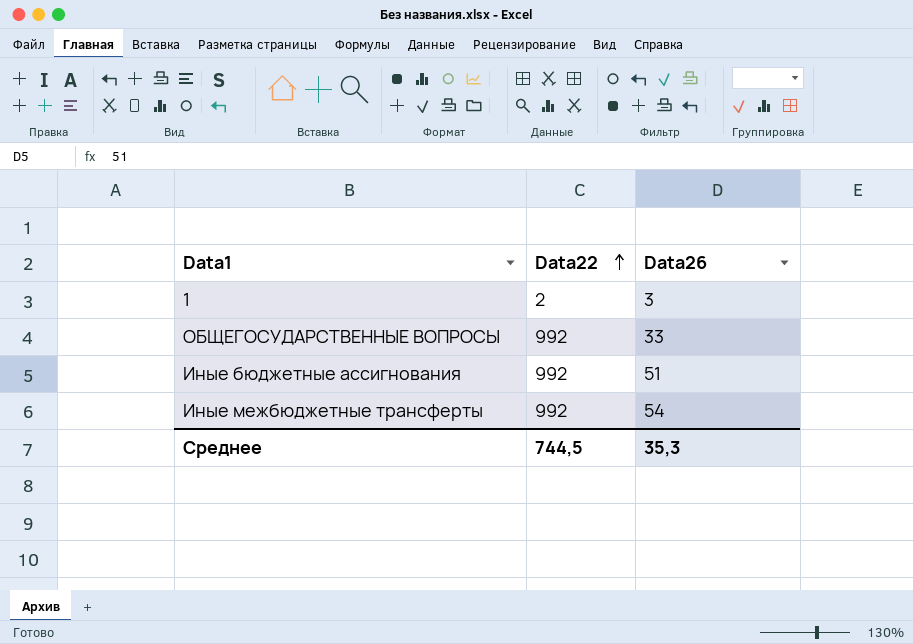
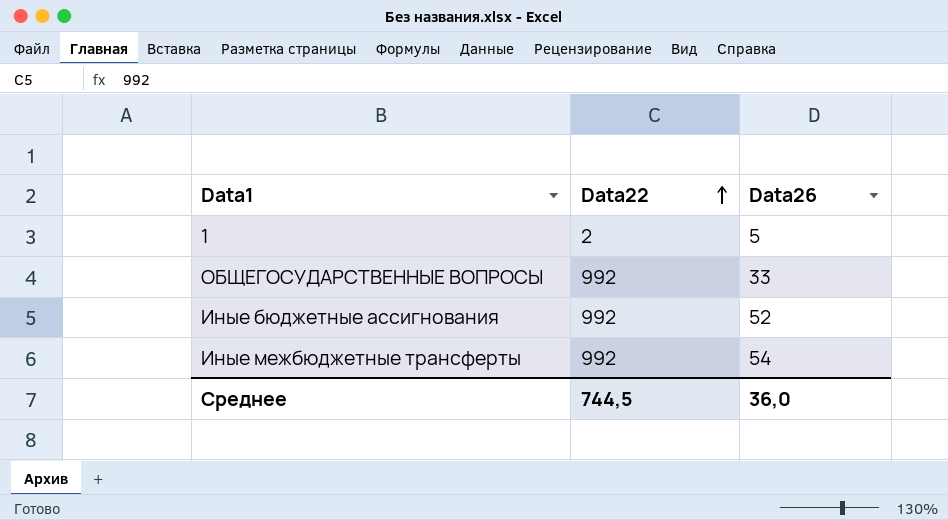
1 | Data26: 3 -> 5
Иные бюджетные ассигнования | Data26: 51 -> 52
Среднее | Data26: 35,3 -> 36,0

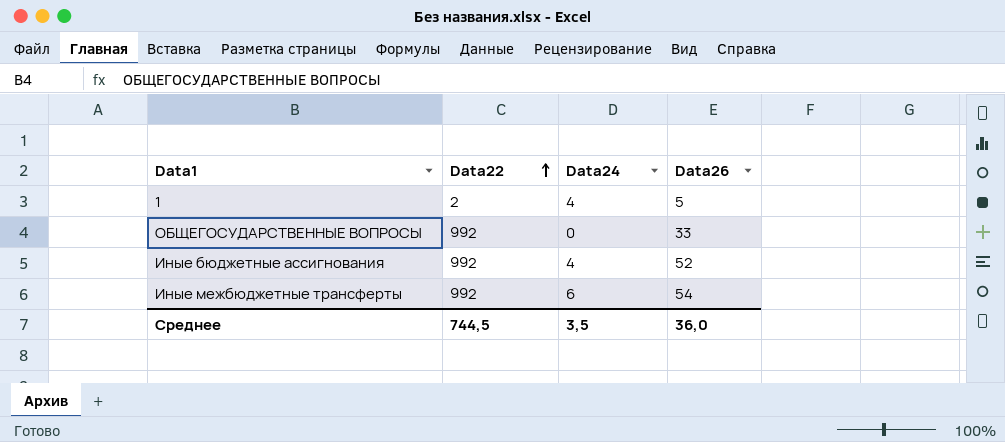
column Data24 | position: none -> 3

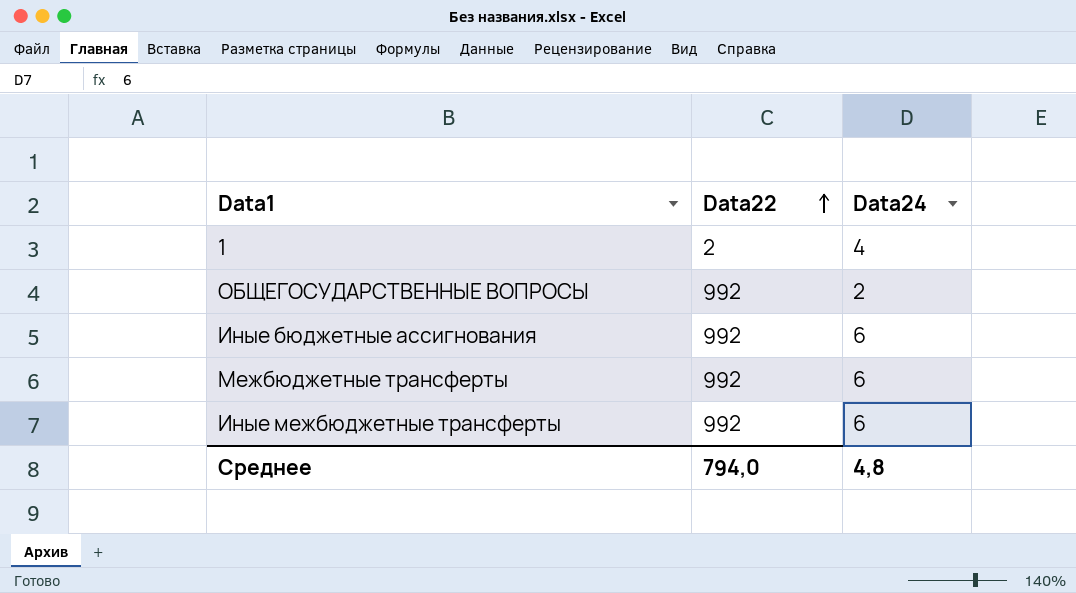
column Data26 | position: 4 -> none
ОБЩЕГОСУДАРСТВЕННЫЕ ВОПРОСЫ | Data24: 0 -> 2
Иные бюджетные ассигнования | Data24: 4 -> 6
row Межбюджетные трансферты: none -> 992 | 6
Среднее | Data22: 744,5 -> 794,0
Среднее | Data24: 3,5 -> 4,8

